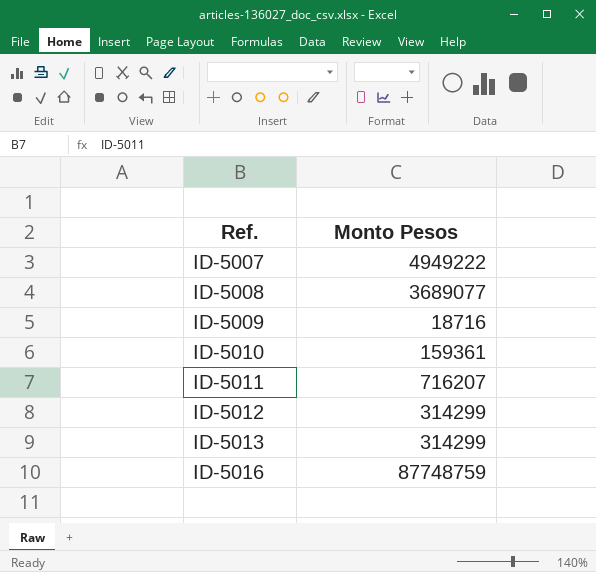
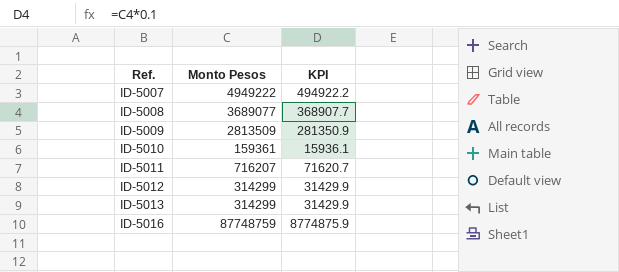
column KPI | formula: none -> [Monto Pesos] * 0.1
ID-5009 | Monto Pesos: 18716 -> 2813509

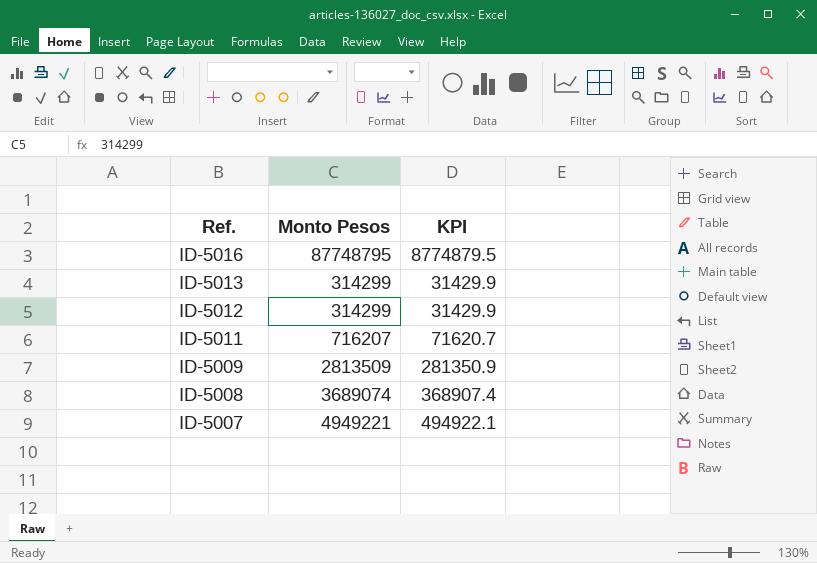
row order: Ref. ascending -> Ref. descending
row ID-5010: 159361 | 15936.1 -> none
ID-5016 | Monto Pesos: 87748759 -> 87748795
ID-5016 | KPI: 8774875.9 -> 8774879.5
ID-5008 | Monto Pesos: 3689077 -> 3689074
ID-5008 | KPI: 368907.7 -> 368907.4
ID-5007 | Monto Pesos: 4949222 -> 4949221
ID-5007 | KPI: 494922.2 -> 494922.1

